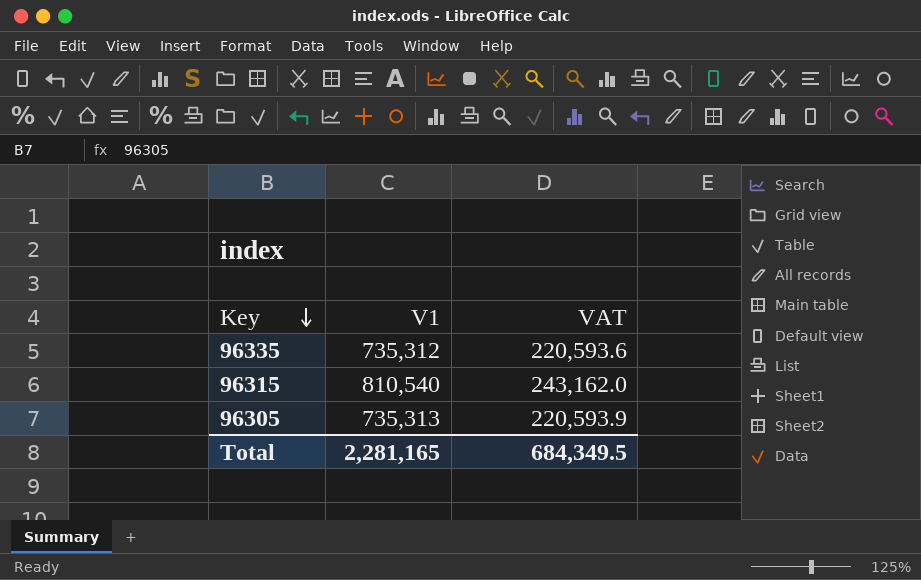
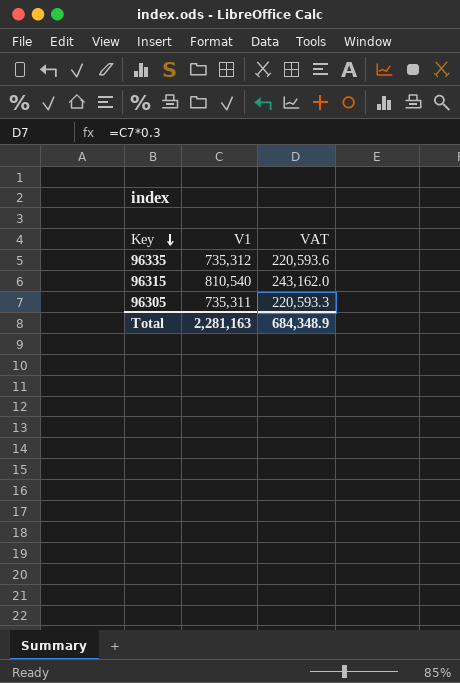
96305 | V1: 735,313 -> 735,311
96305 | VAT: 220,593.9 -> 220,593.3
Total | V1: 2,281,165 -> 2,281,163
Total | VAT: 684,349.5 -> 684,348.9

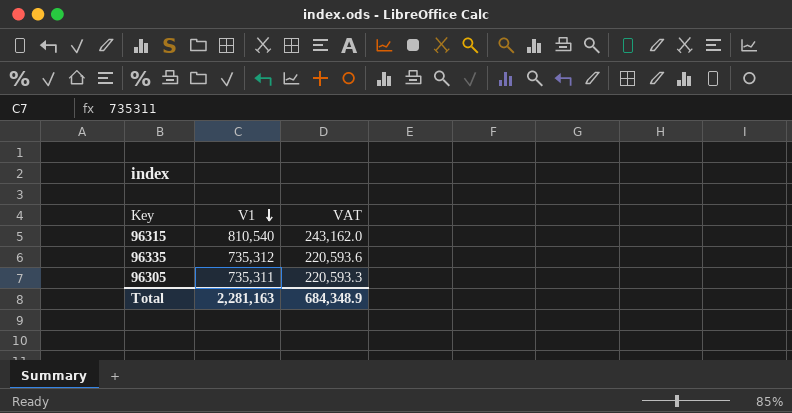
row order: Key descending -> V1 descending

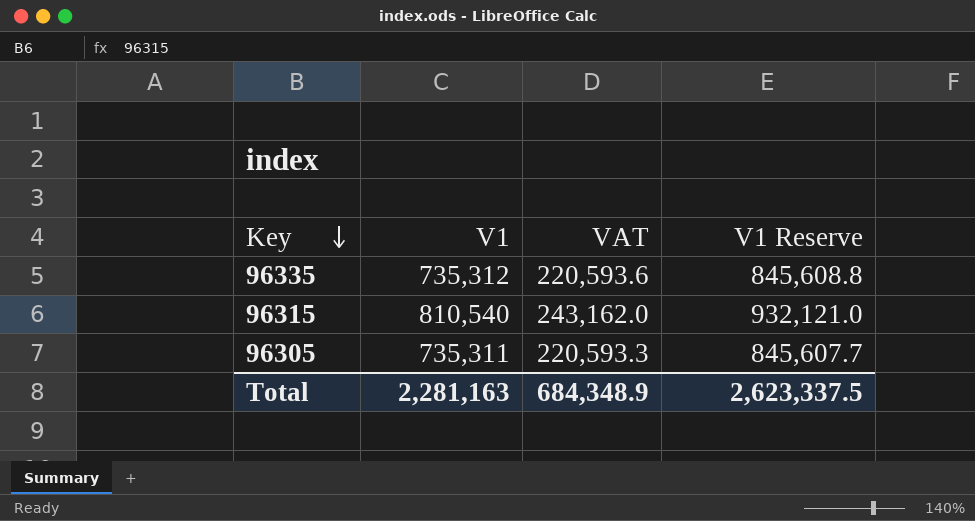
row order: V1 descending -> Key descending
column V1 Reserve | formula: none -> [V1] * 1.15

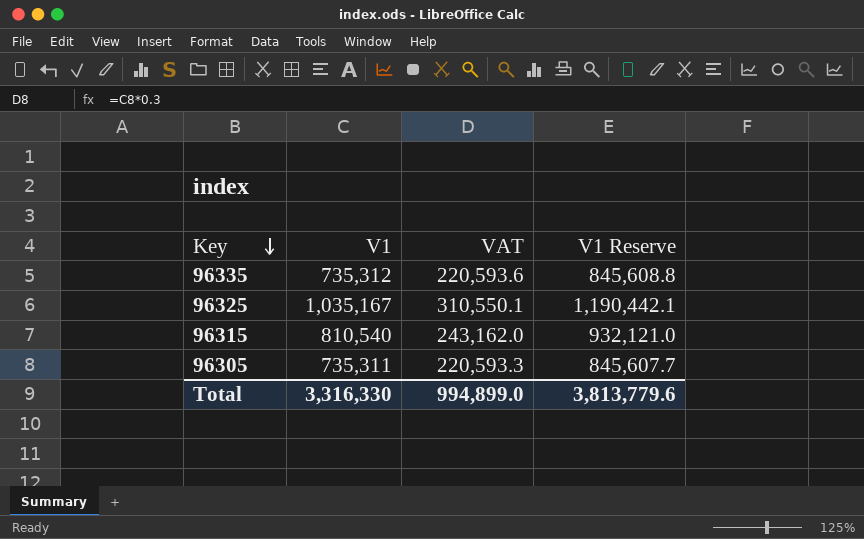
row 96325: none -> 1,035,167 | 310,550.1 | 1,190,442.1
Total | V1: 2,281,163 -> 3,316,330
Total | VAT: 684,348.9 -> 994,899.0
Total | V1 Reserve: 2,623,337.5 -> 3,813,779.6

